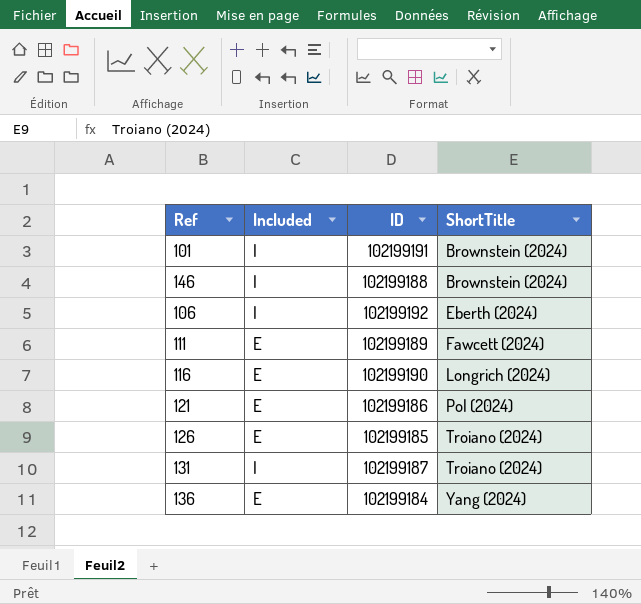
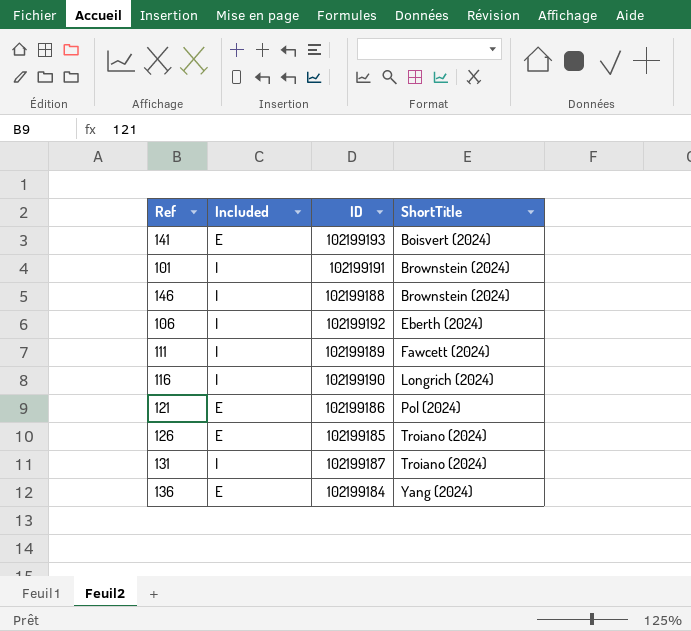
row 141: none -> E | 102199193 | Boisvert (2024)
111 | Included: E -> I
116 | Included: E -> I

